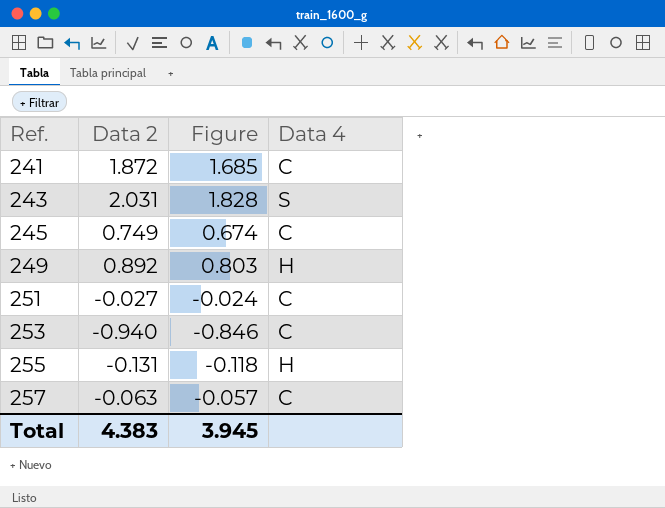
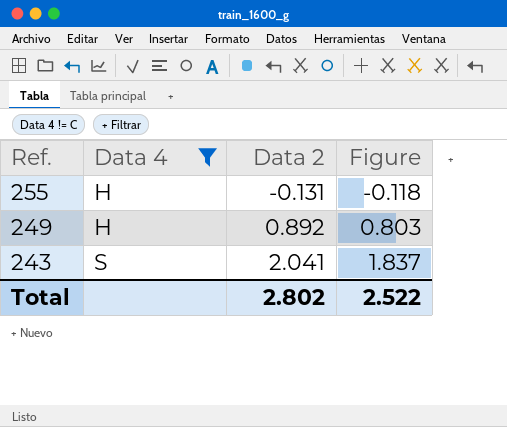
filter: none -> Data 4 != C
row order: Ref. ascending -> Ref. descending
column Data 4 | position: 4 -> 2
243 | Data 2: 2.031 -> 2.041
243 | Figure: 1.828 -> 1.837
Total | Data 2: 4.383 -> 2.802
Total | Figure: 3.945 -> 2.522

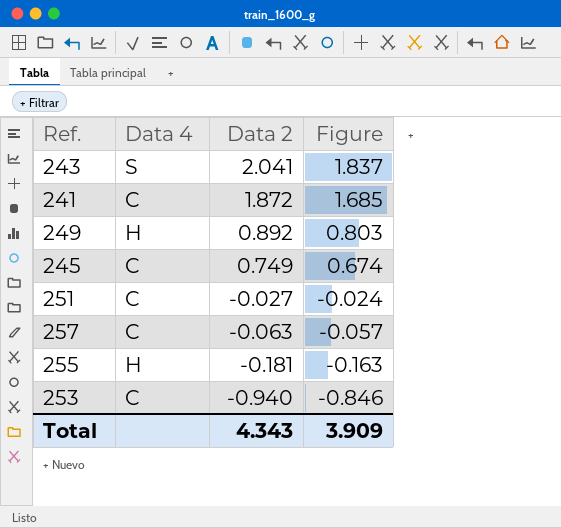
filter: Data 4 != C -> none
row order: Ref. descending -> Data 2 descending
255 | Data 2: -0.131 -> -0.181
255 | Figure: -0.118 -> -0.163
Total | Data 2: 2.802 -> 4.343
Total | Figure: 2.522 -> 3.909

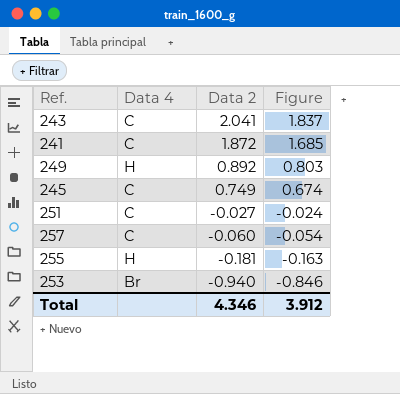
243 | Data 4: S -> C
257 | Data 2: -0.063 -> -0.060
257 | Figure: -0.057 -> -0.054
253 | Data 4: C -> Br
Total | Data 2: 4.343 -> 4.346
Total | Figure: 3.909 -> 3.912

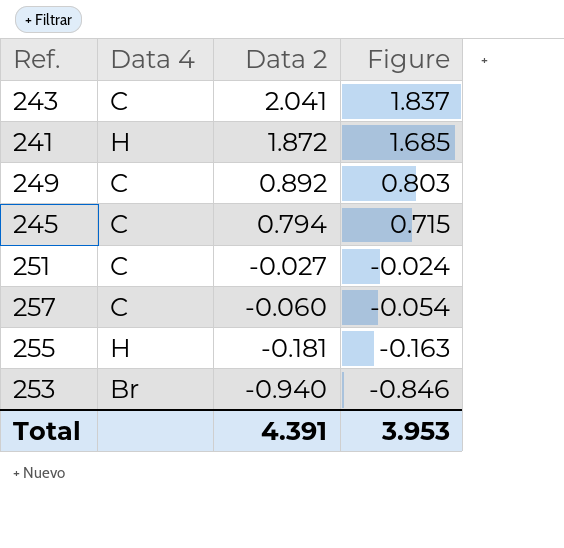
241 | Data 4: C -> H
249 | Data 4: H -> C
245 | Data 2: 0.749 -> 0.794
245 | Figure: 0.674 -> 0.715
Total | Data 2: 4.346 -> 4.391
Total | Figure: 3.912 -> 3.953

